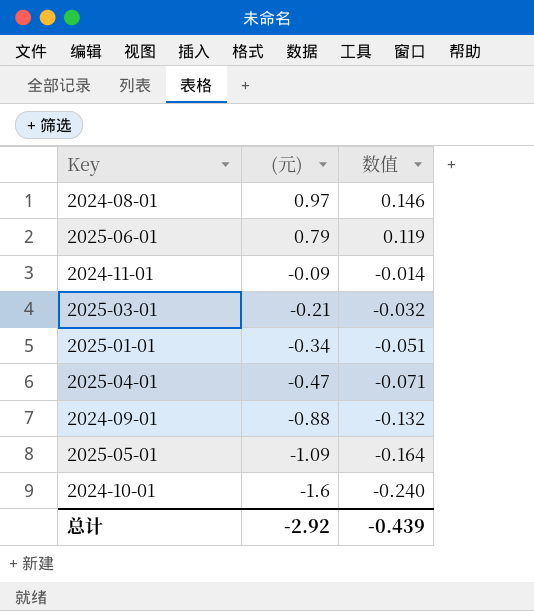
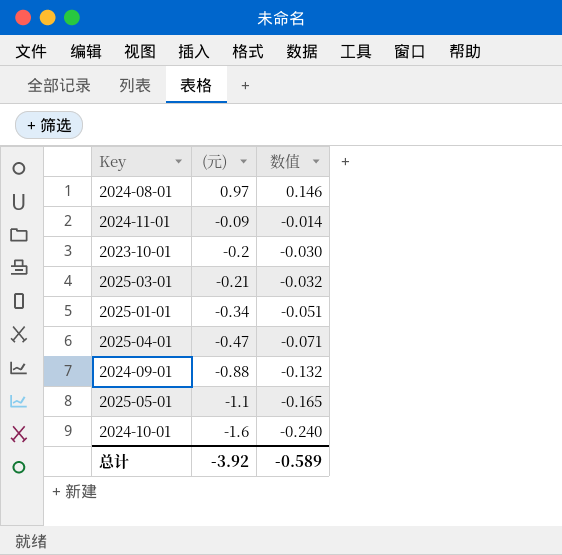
row 2025-06-01: 0.79 | 0.119 -> none
row 2023-10-01: none -> -0.2 | -0.030
2025-05-01 | (元): -1.09 -> -1.1
2025-05-01 | 数值: -0.164 -> -0.165
总计 | (元): -2.92 -> -3.92
总计 | 数值: -0.439 -> -0.589

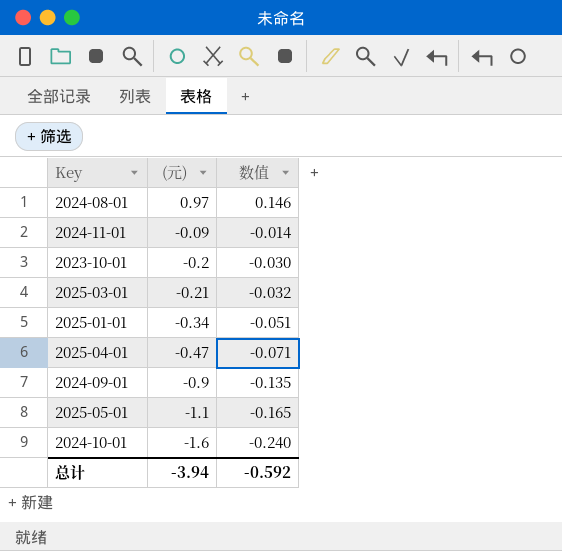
2024-09-01 | (元): -0.88 -> -0.9
2024-09-01 | 数值: -0.132 -> -0.135
总计 | (元): -3.92 -> -3.94
总计 | 数值: -0.589 -> -0.592

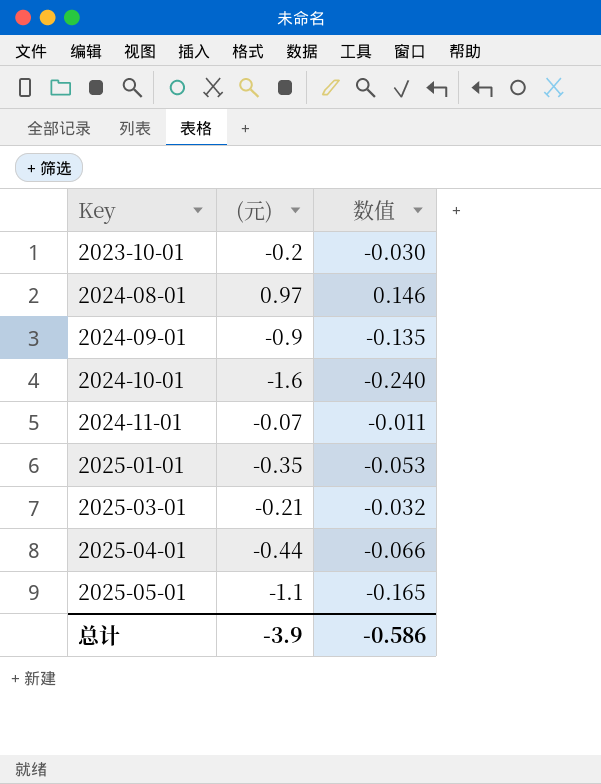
row order: (元) descending -> Key ascending
2024-11-01 | (元): -0.09 -> -0.07
2024-11-01 | 数值: -0.014 -> -0.011
2025-01-01 | (元): -0.34 -> -0.35
2025-01-01 | 数值: -0.051 -> -0.053
2025-04-01 | (元): -0.47 -> -0.44
2025-04-01 | 数值: -0.071 -> -0.066
总计 | (元): -3.94 -> -3.9
总计 | 数值: -0.592 -> -0.586

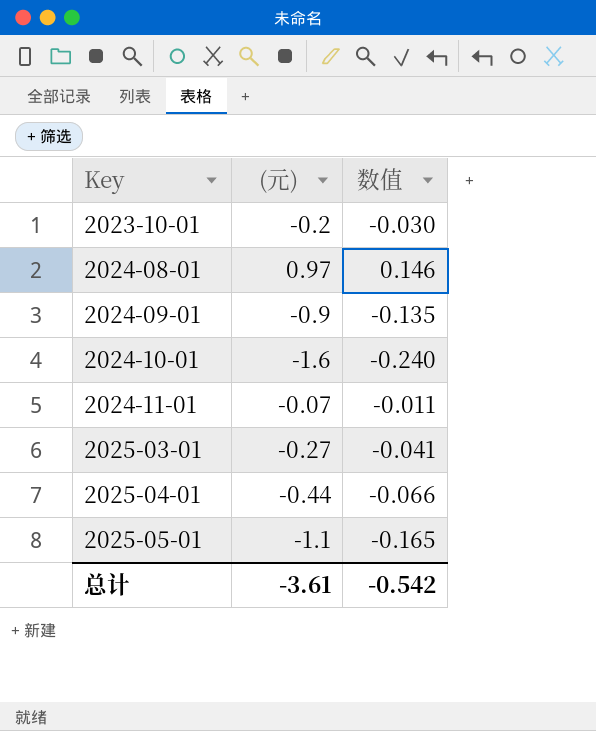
row 2025-01-01: -0.35 | -0.053 -> none
2025-03-01 | (元): -0.21 -> -0.27
2025-03-01 | 数值: -0.032 -> -0.041
总计 | (元): -3.9 -> -3.61
总计 | 数值: -0.586 -> -0.542

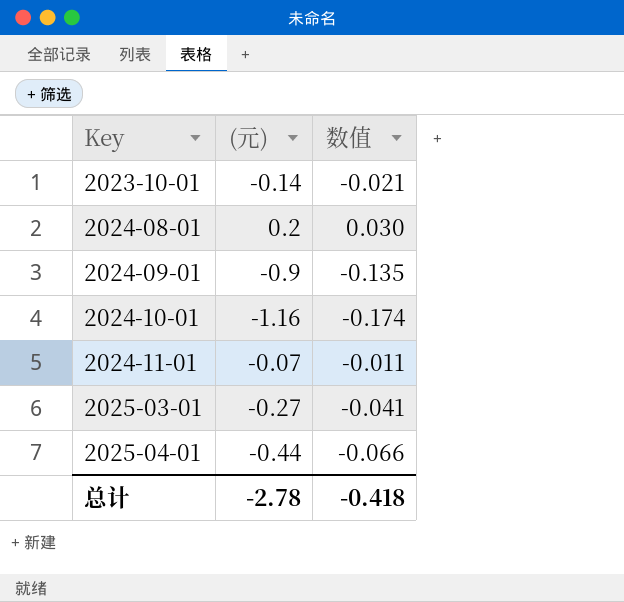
row 2025-05-01: -1.1 | -0.165 -> none
2023-10-01 | (元): -0.2 -> -0.14
2023-10-01 | 数值: -0.030 -> -0.021
2024-08-01 | (元): 0.97 -> 0.2
2024-08-01 | 数值: 0.146 -> 0.030
2024-10-01 | (元): -1.6 -> -1.16
2024-10-01 | 数值: -0.240 -> -0.174
总计 | (元): -3.61 -> -2.78
总计 | 数值: -0.542 -> -0.418

